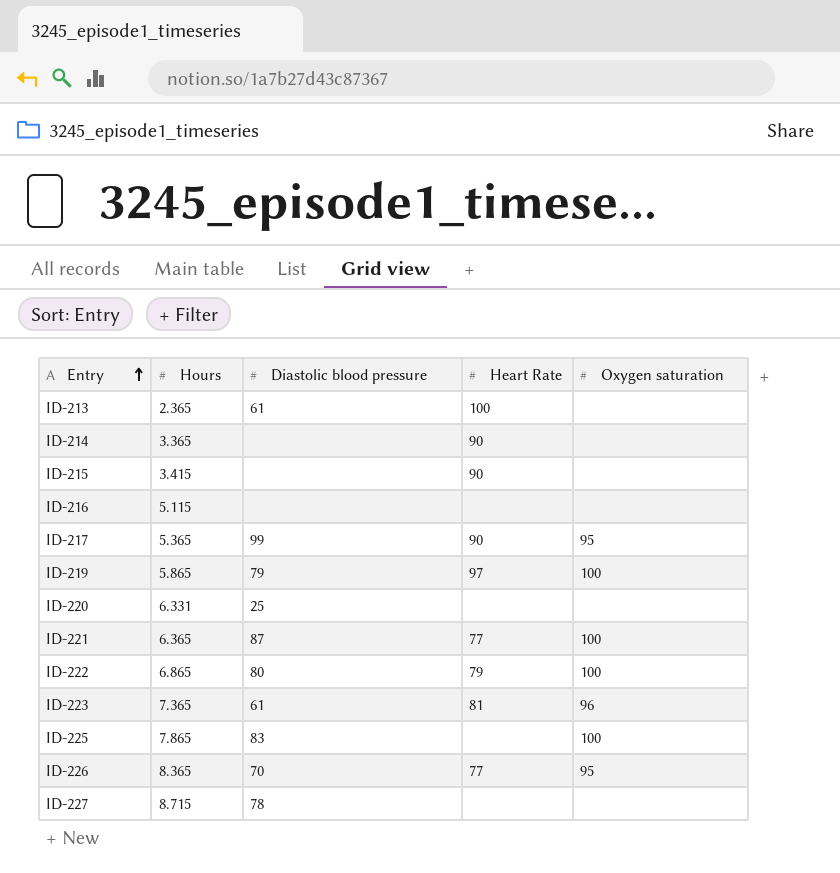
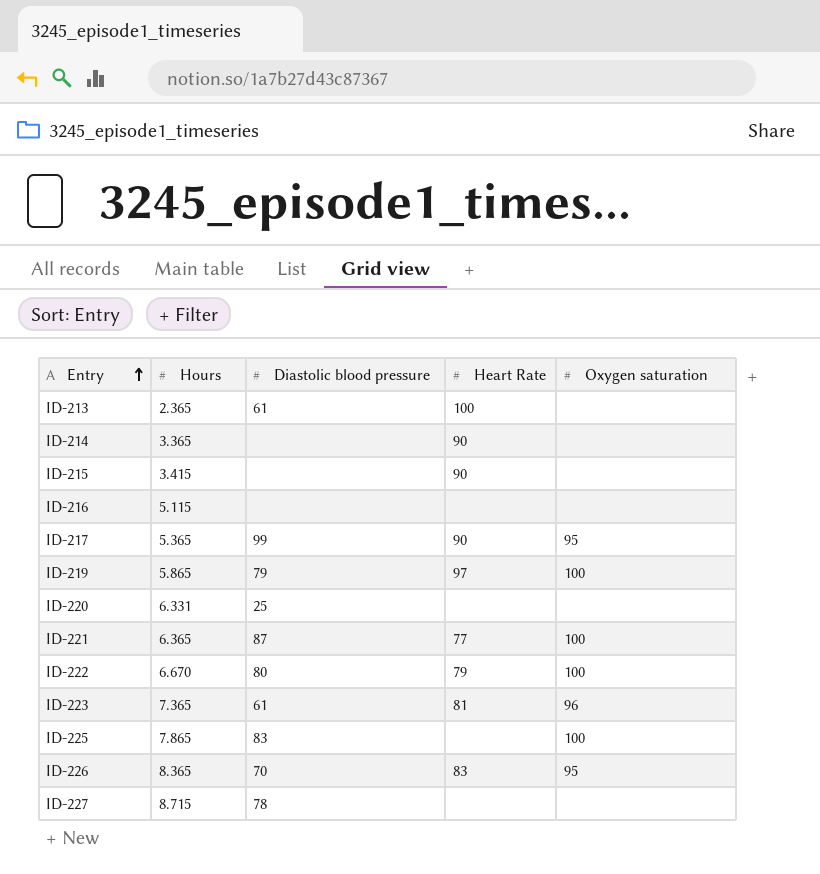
ID-222 | Hours: 6.865 -> 6.670
ID-226 | Heart Rate: 77 -> 83

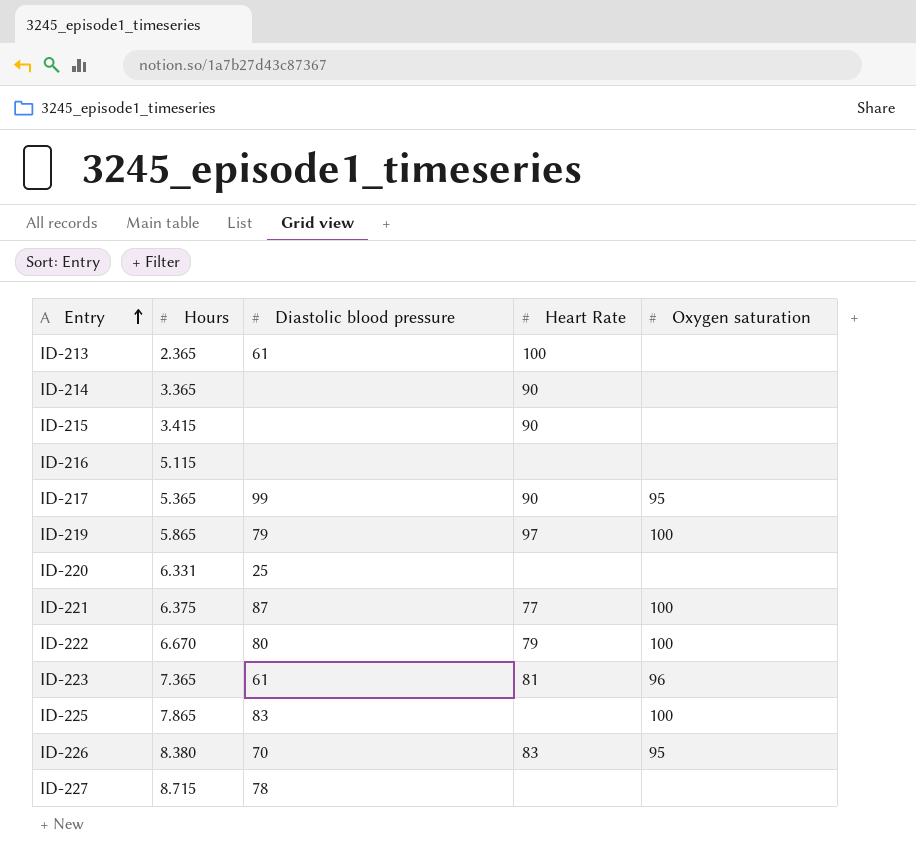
ID-221 | Hours: 6.365 -> 6.375
ID-226 | Hours: 8.365 -> 8.380

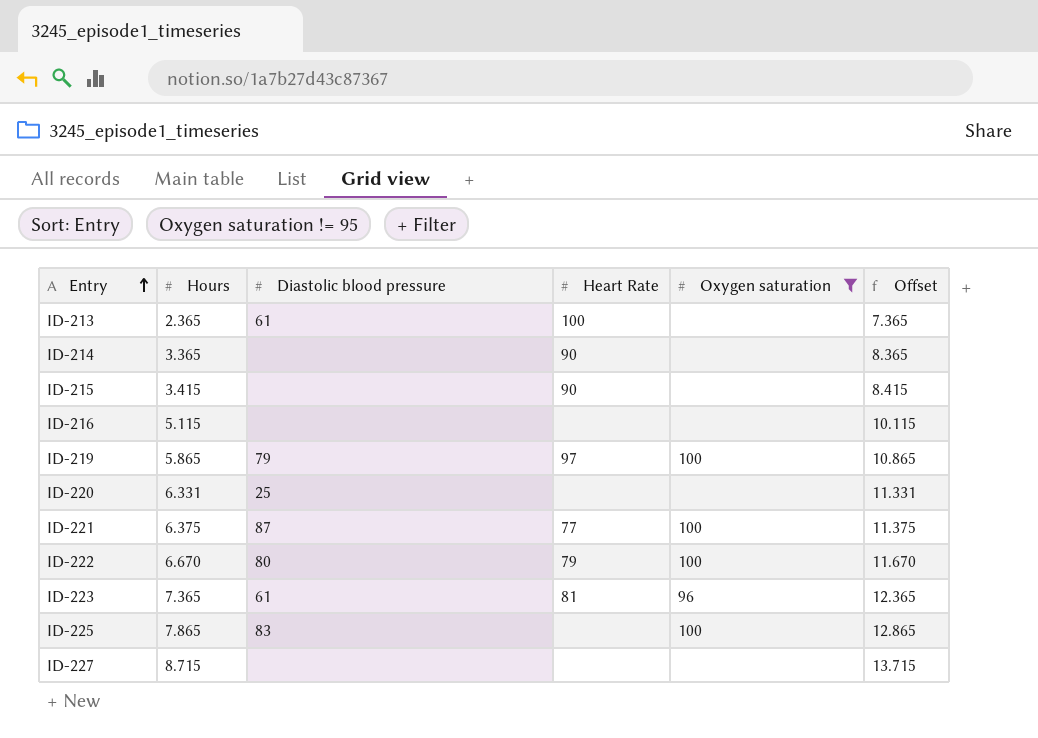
filter: none -> Oxygen saturation != 95
column Offset | formula: none -> [Hours] + 5
ID-227 | Diastolic blood pressure: 78 -> none

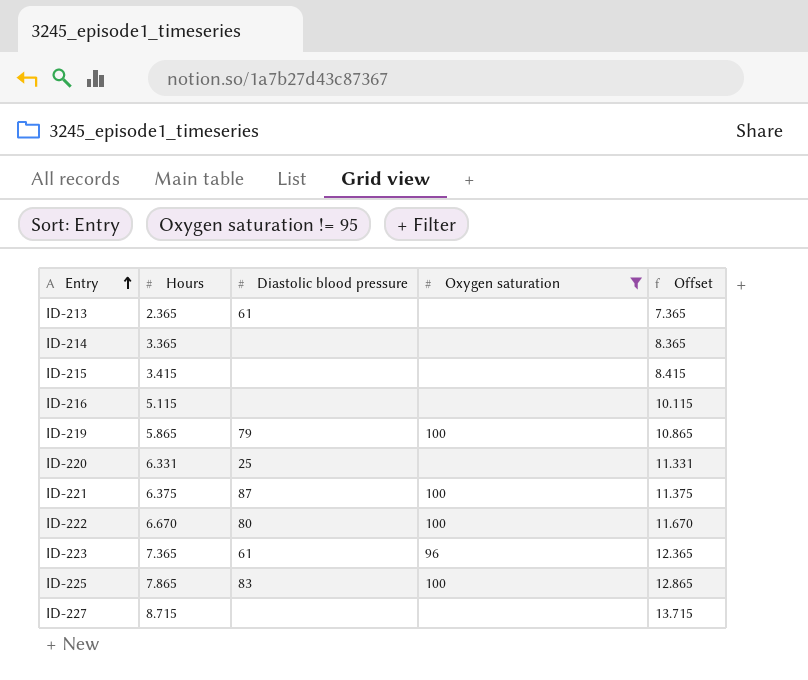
column Heart Rate | position: 4 -> none

